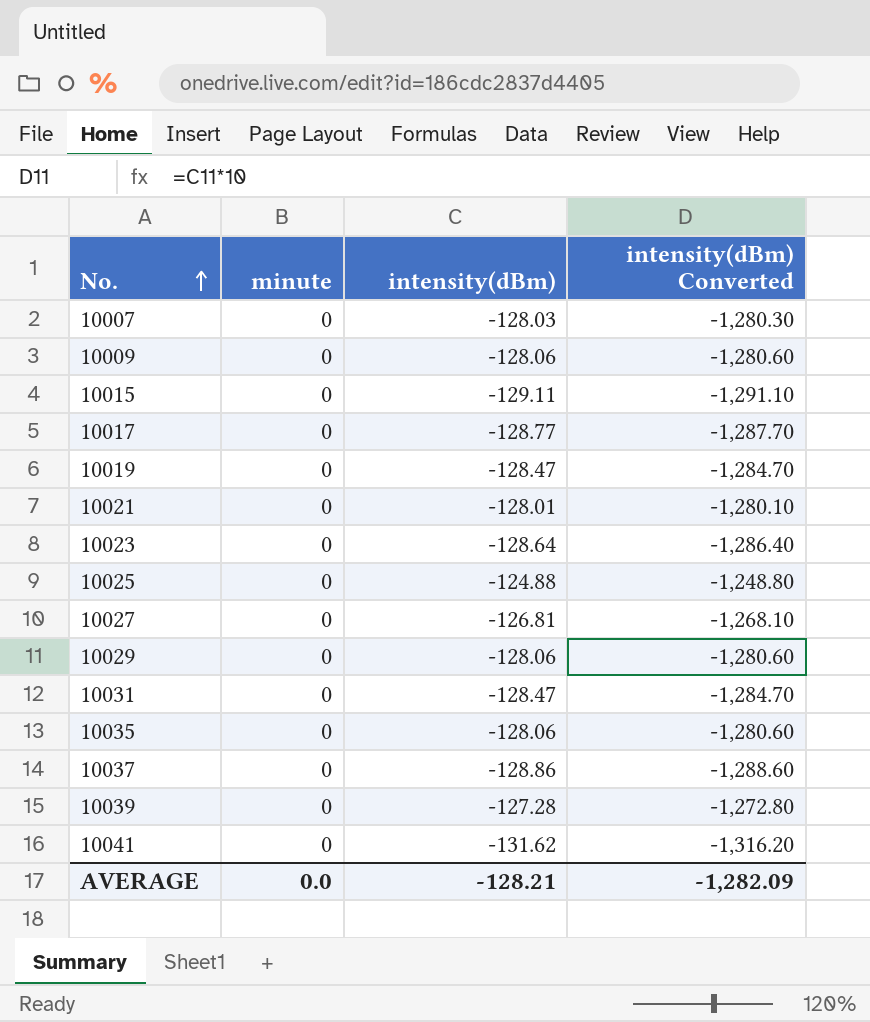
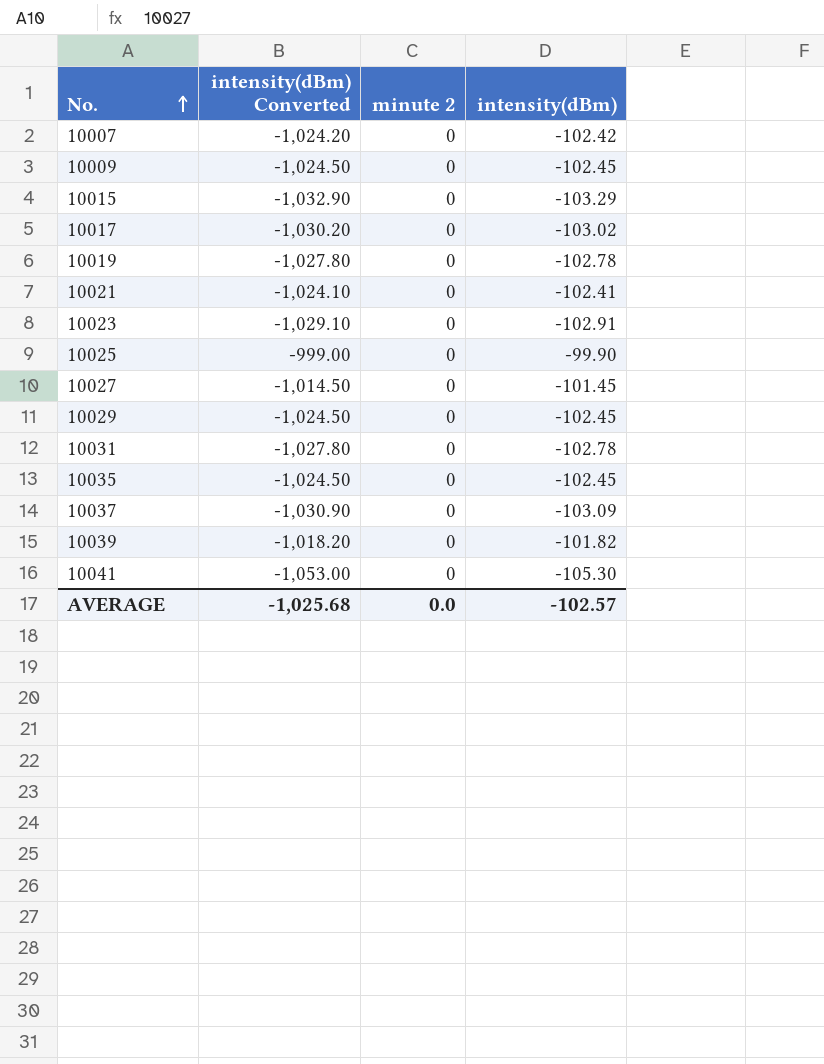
column intensity(dBm) Converted | position: 4 -> 2
column name: minute -> minute 2
10007 | intensity(dBm) Converted: -1,280.30 -> -1,024.20
10007 | intensity(dBm): -128.03 -> -102.42
10009 | intensity(dBm) Converted: -1,280.60 -> -1,024.50
10009 | intensity(dBm): -128.06 -> -102.45
10015 | intensity(dBm) Converted: -1,291.10 -> -1,032.90
10015 | intensity(dBm): -129.11 -> -103.29
10017 | intensity(dBm) Converted: -1,287.70 -> -1,030.20
10017 | intensity(dBm): -128.77 -> -103.02
10019 | intensity(dBm) Converted: -1,284.70 -> -1,027.80
10019 | intensity(dBm): -128.47 -> -102.78
10021 | intensity(dBm) Converted: -1,280.10 -> -1,024.10
10021 | intensity(dBm): -128.01 -> -102.41
10023 | intensity(dBm) Converted: -1,286.40 -> -1,029.10
10023 | intensity(dBm): -128.64 -> -102.91
10025 | intensity(dBm) Converted: -1,248.80 -> -999.00
10025 | intensity(dBm): -124.88 -> -99.90
10027 | intensity(dBm) Converted: -1,268.10 -> -1,014.50
10027 | intensity(dBm): -126.81 -> -101.45
10029 | intensity(dBm) Converted: -1,280.60 -> -1,024.50
10029 | intensity(dBm): -128.06 -> -102.45
10031 | intensity(dBm) Converted: -1,284.70 -> -1,027.80
10031 | intensity(dBm): -128.47 -> -102.78
10035 | intensity(dBm) Converted: -1,280.60 -> -1,024.50
10035 | intensity(dBm): -128.06 -> -102.45
10037 | intensity(dBm) Converted: -1,288.60 -> -1,030.90
10037 | intensity(dBm): -128.86 -> -103.09
10039 | intensity(dBm) Converted: -1,272.80 -> -1,018.20
10039 | intensity(dBm): -127.28 -> -101.82
10041 | intensity(dBm) Converted: -1,316.20 -> -1,053.00
10041 | intensity(dBm): -131.62 -> -105.30
AVERAGE | intensity(dBm) Converted: -1,282.09 -> -1,025.68
AVERAGE | intensity(dBm): -128.21 -> -102.57

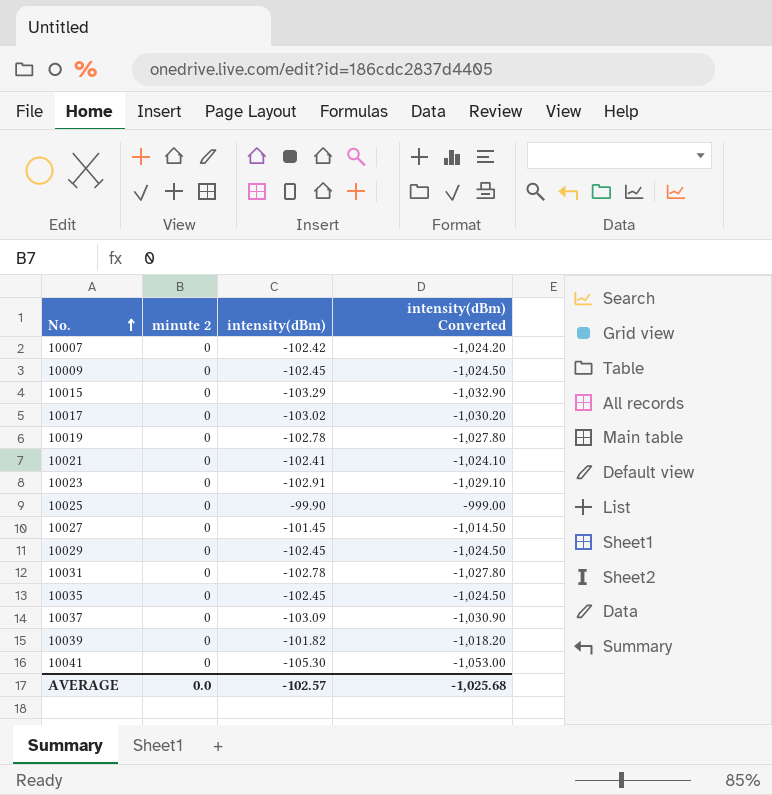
column intensity(dBm) Converted | position: 2 -> 4

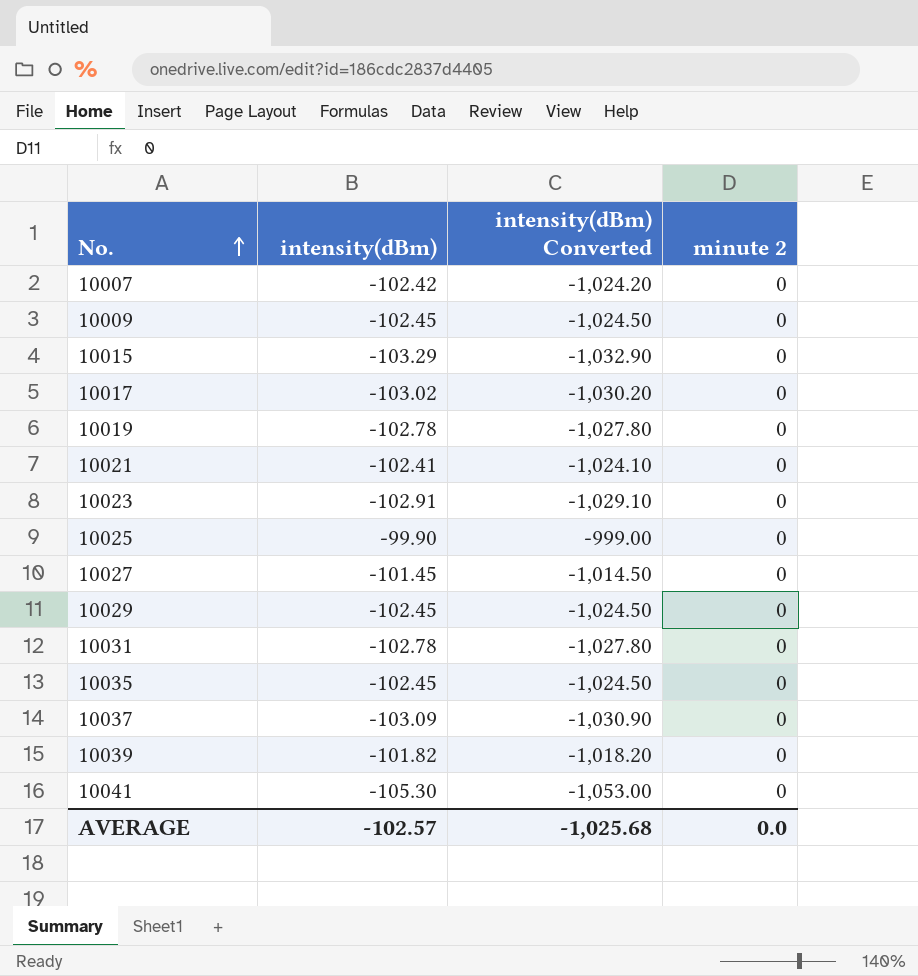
column minute 2 | position: 2 -> 4

